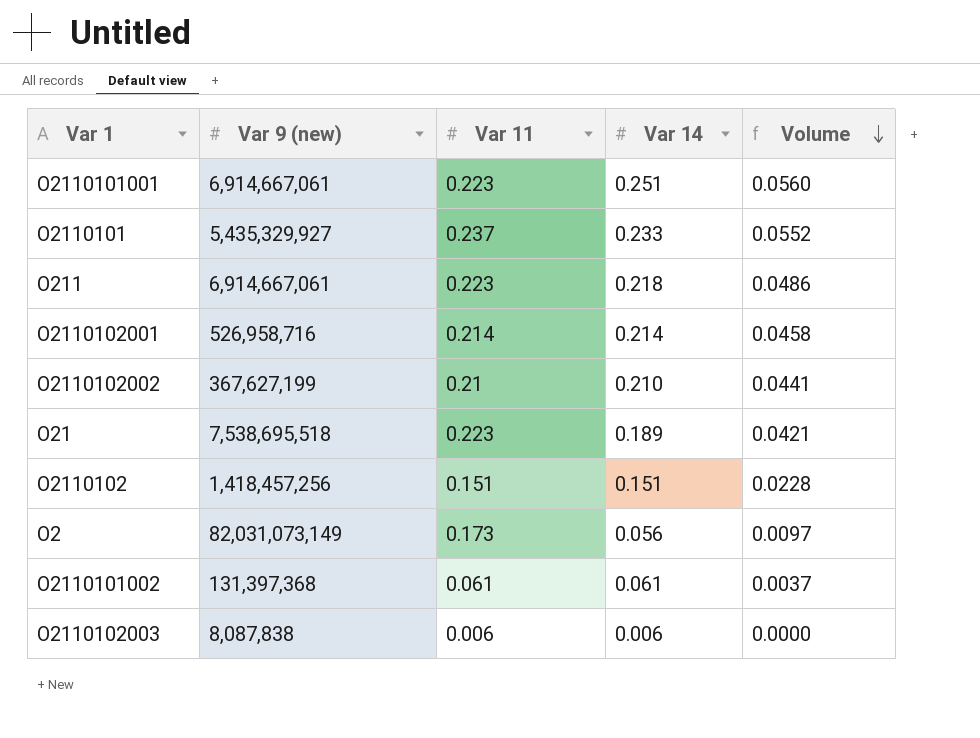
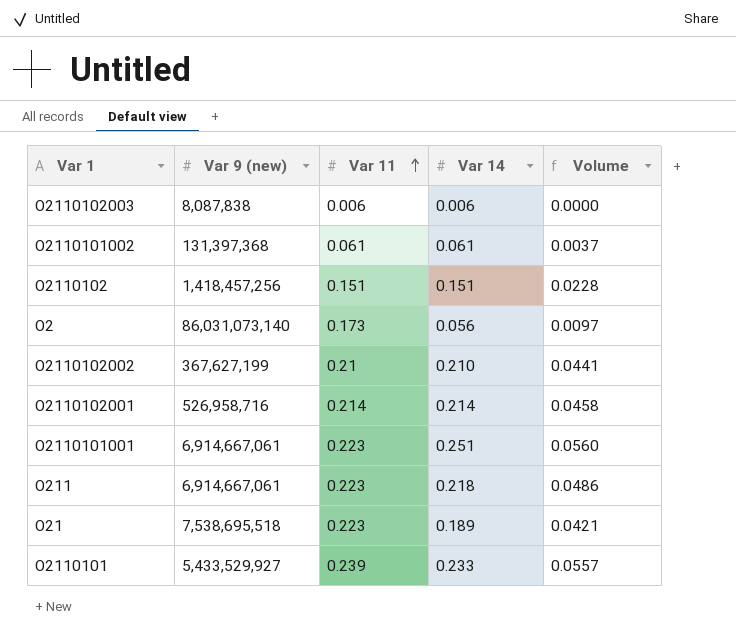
row order: Volume descending -> Var 11 ascending
O2 | Var 9 (new): 82,031,073,149 -> 86,031,073,140
O2110101 | Var 9 (new): 5,435,329,927 -> 5,433,529,927
O2110101 | Var 11: 0.237 -> 0.239
O2110101 | Volume: 0.0552 -> 0.0557

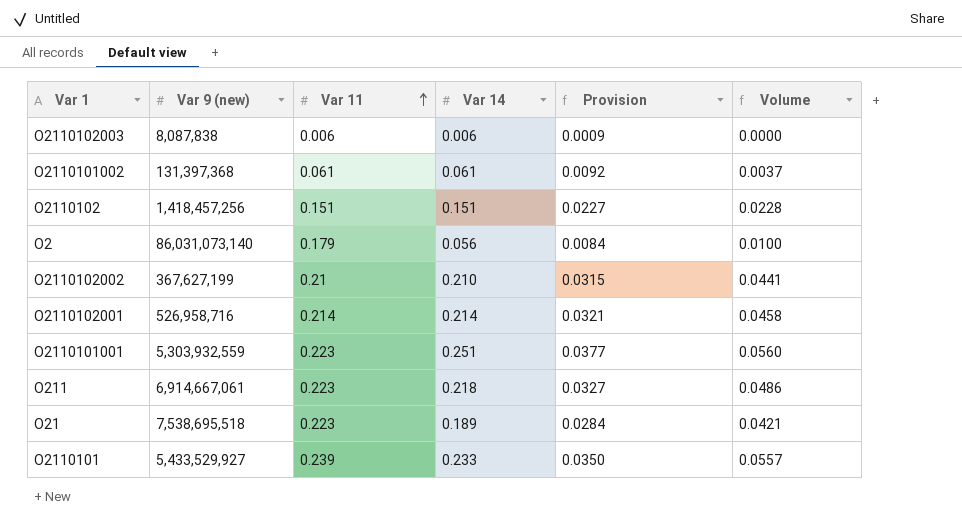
column Provision | formula: none -> [Var 14] * 0.15
O2 | Var 11: 0.173 -> 0.179
O2 | Volume: 0.0097 -> 0.0100
O2110101001 | Var 9 (new): 6,914,667,061 -> 5,303,932,559

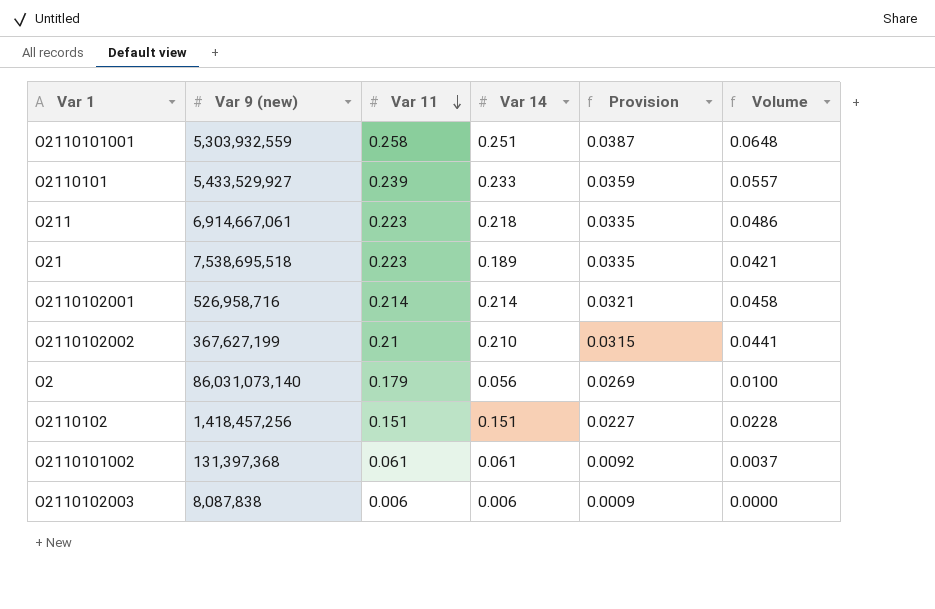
row order: Var 11 ascending -> Var 11 descending
column Provision | formula: [Var 14] * 0.15 -> [Var 11] * 0.15
O2110101001 | Var 11: 0.223 -> 0.258
O2110101001 | Volume: 0.0560 -> 0.0648

